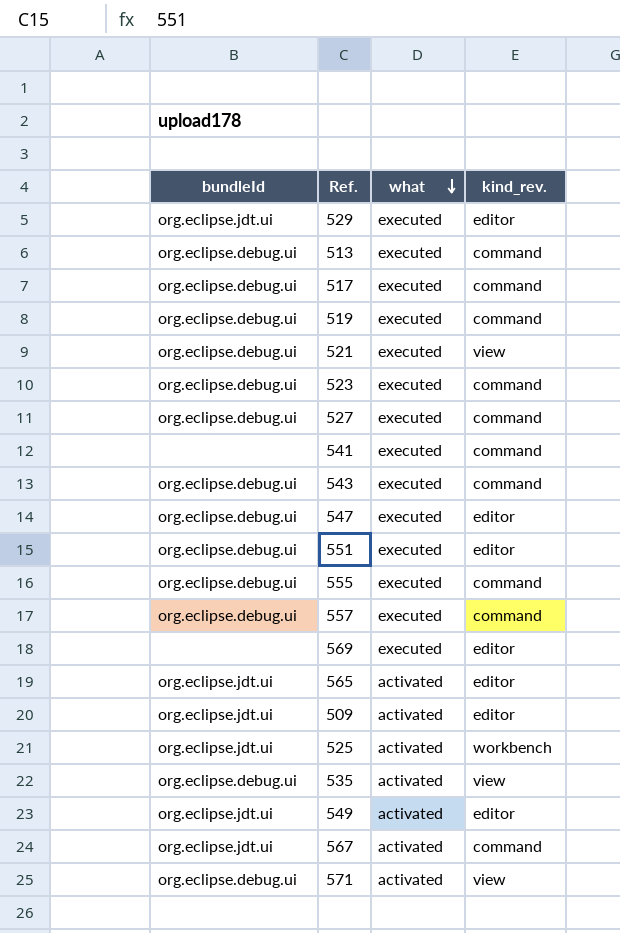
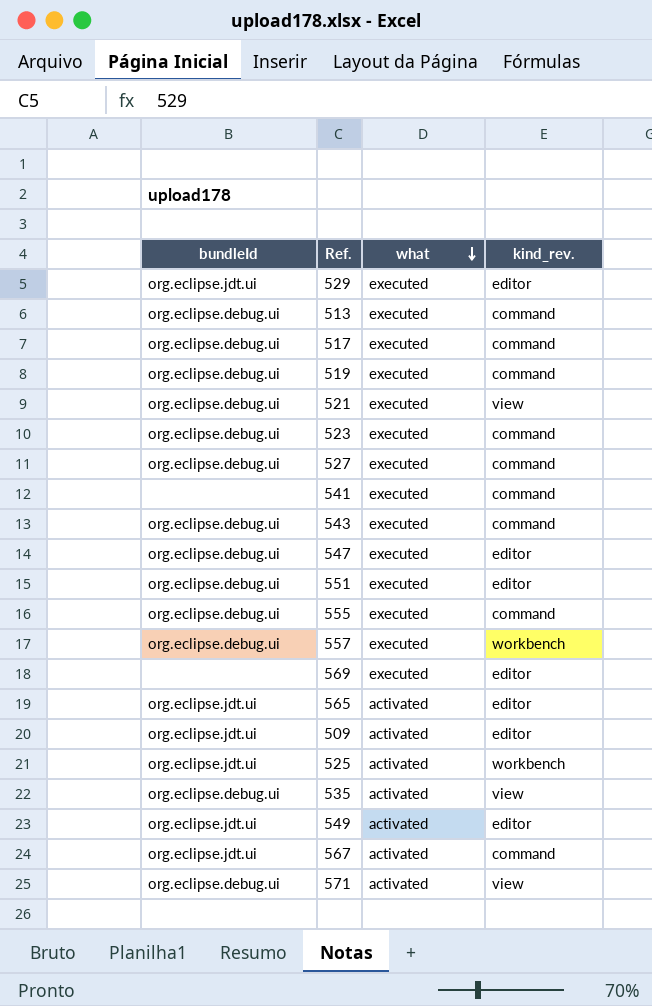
557 | kind_rev.: command -> workbench

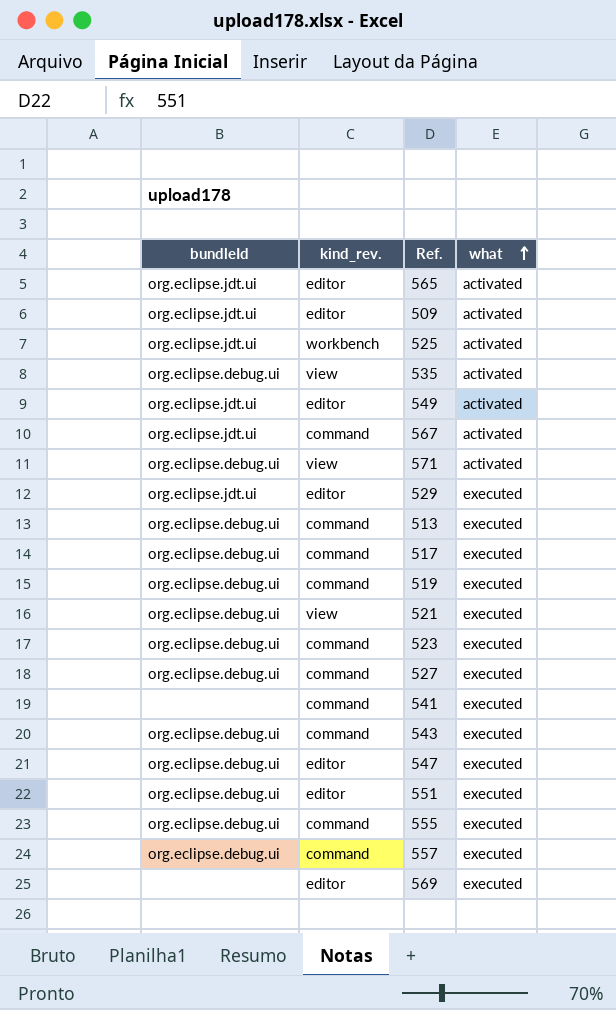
row order: what descending -> what ascending
column kind_rev. | position: 4 -> 2
557 | kind_rev.: workbench -> command

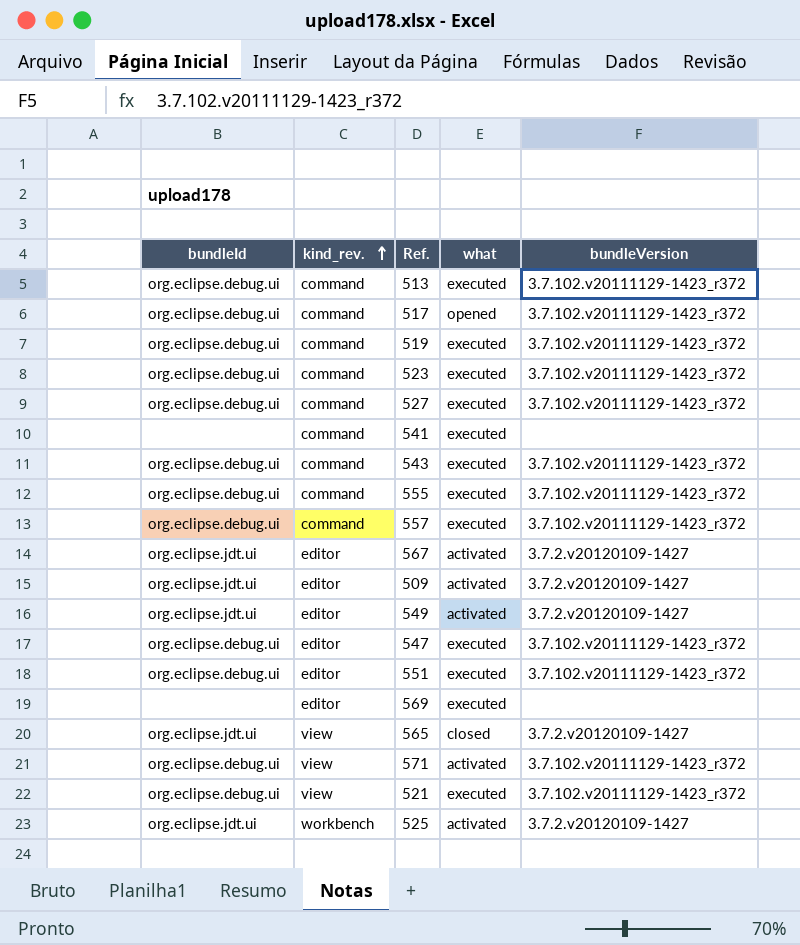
row order: what ascending -> kind_rev. ascending
column bundleVersion | position: none -> 5
row 535: org.eclipse.debug.ui | view | activated -> none
row 529: org.eclipse.jdt.ui | editor | executed -> none
517 | what: executed -> opened
567 | kind_rev.: command -> editor
565 | kind_rev.: editor -> view
565 | what: activated -> closed

